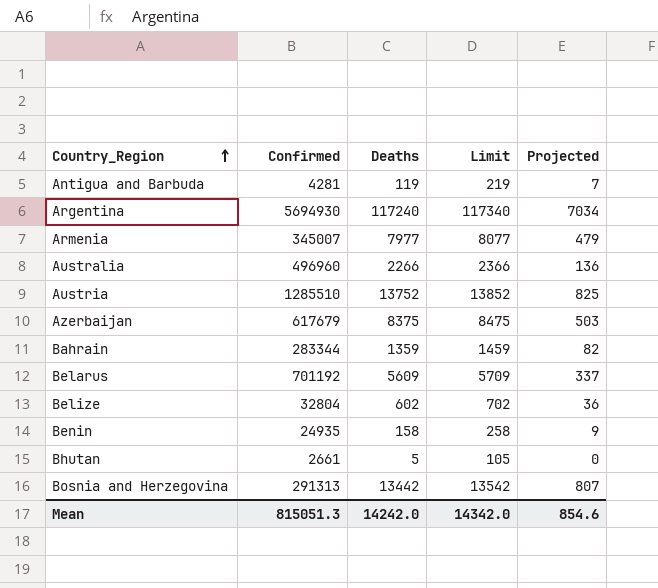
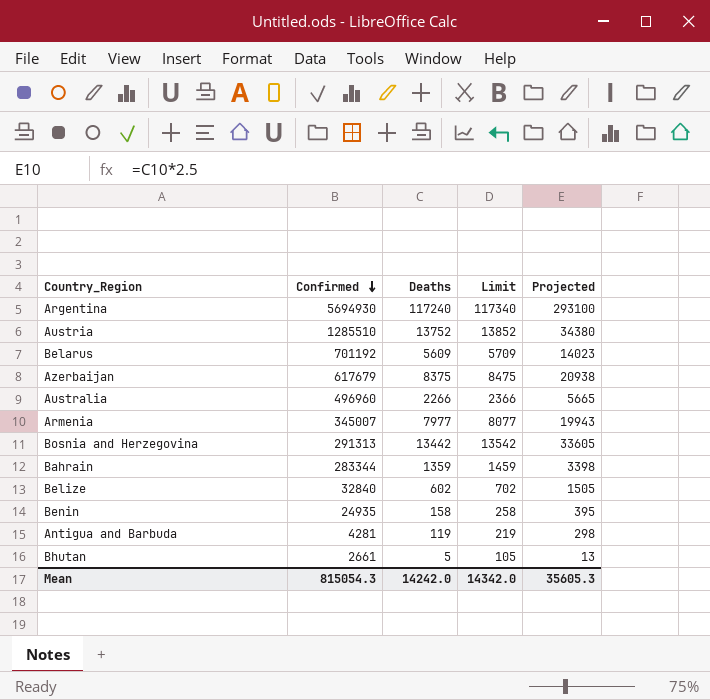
row order: Country_Region ascending -> Confirmed descending
column Projected | formula: [Deaths] * 0.06 -> [Deaths] * 2.5
Belize | Confirmed: 32804 -> 32840
Mean | Confirmed: 815051.3 -> 815054.3
Mean | Projected: 854.6 -> 35605.3

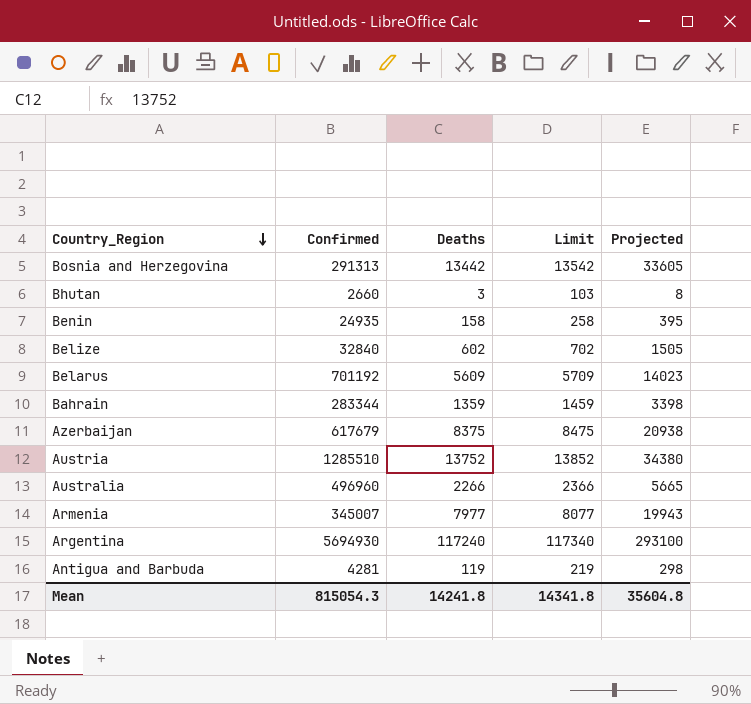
row order: Confirmed descending -> Country_Region descending
Bhutan | Confirmed: 2661 -> 2660
Bhutan | Deaths: 5 -> 3
Bhutan | Limit: 105 -> 103
Bhutan | Projected: 13 -> 8
Mean | Deaths: 14242.0 -> 14241.8
Mean | Limit: 14342.0 -> 14341.8
Mean | Projected: 35605.3 -> 35604.8

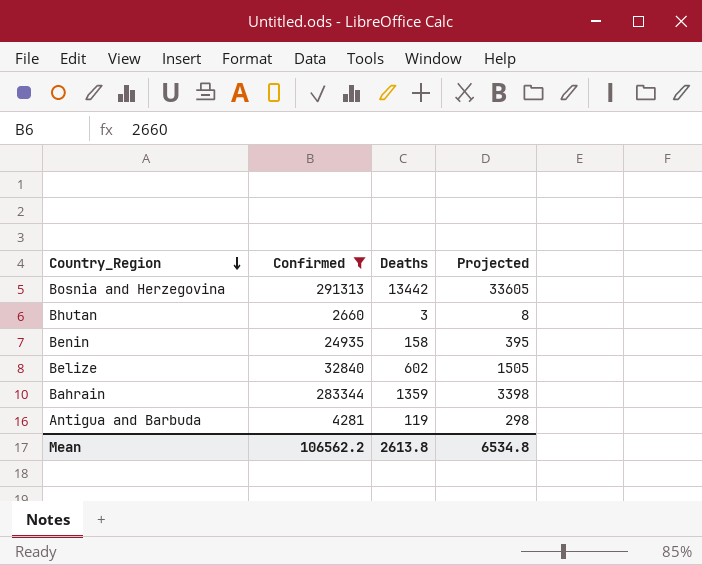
filter: none -> Confirmed <= 291313
column Limit | formula: [Deaths] + 100 -> none
Mean | Confirmed: 815054.3 -> 106562.2
Mean | Deaths: 14241.8 -> 2613.8
Mean | Projected: 35604.8 -> 6534.8

